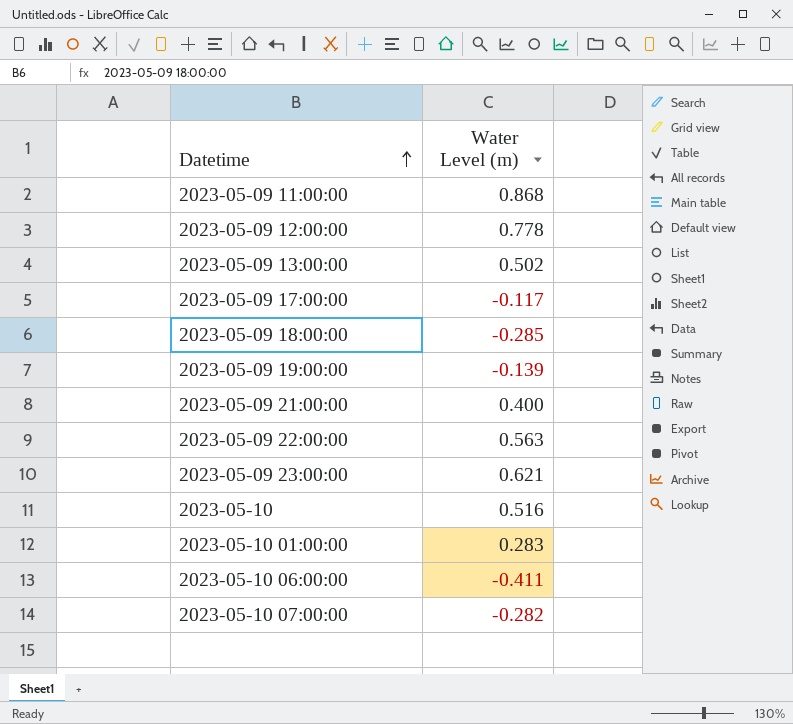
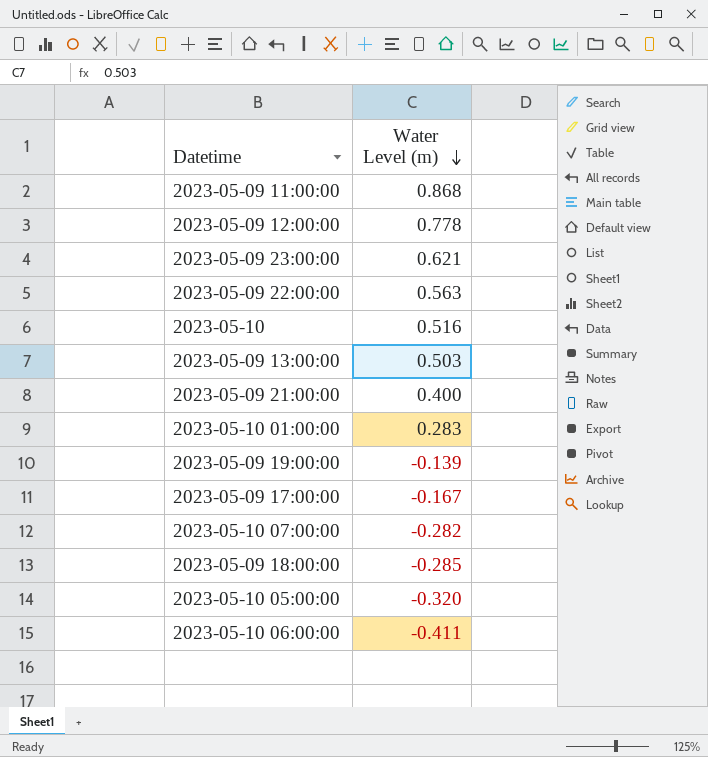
row order: Datetime ascending -> Water Level (m) descending
2023-05-09 13:00:00 | Water Level (m): 0.502 -> 0.503
2023-05-09 17:00:00 | Water Level (m): -0.117 -> -0.167
row 2023-05-10 05:00:00: none -> -0.320

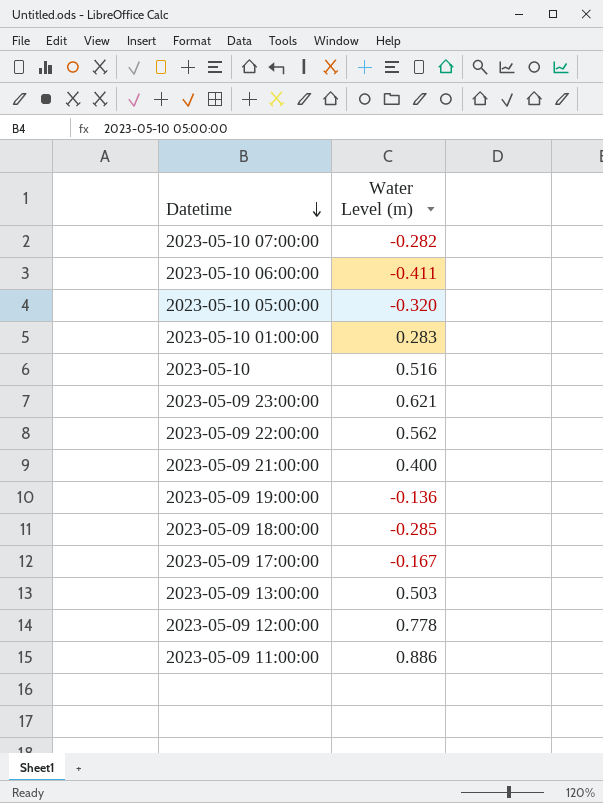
row order: Water Level (m) descending -> Datetime descending
2023-05-09 22:00:00 | Water Level (m): 0.563 -> 0.562
2023-05-09 19:00:00 | Water Level (m): -0.139 -> -0.136
2023-05-09 11:00:00 | Water Level (m): 0.868 -> 0.886

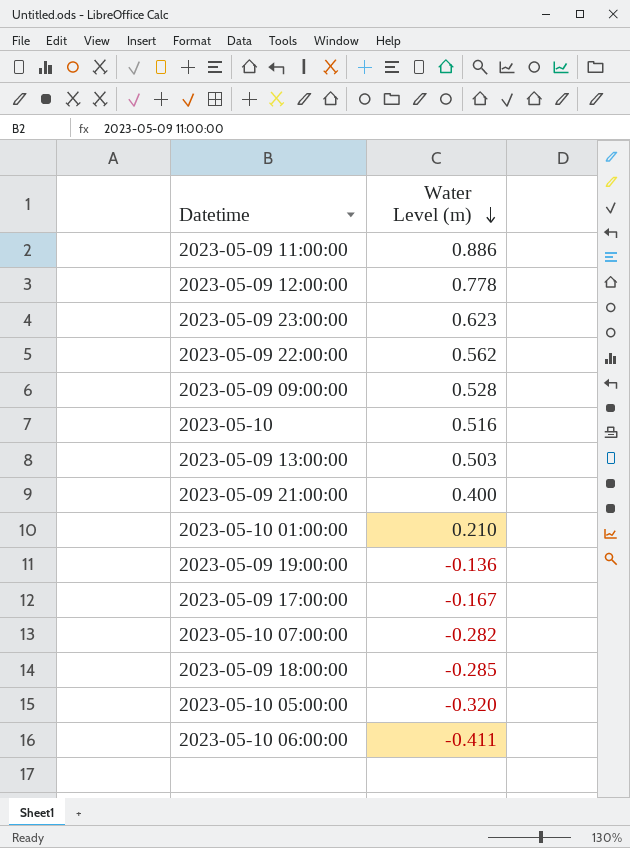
row order: Datetime descending -> Water Level (m) descending
2023-05-09 23:00:00 | Water Level (m): 0.621 -> 0.623
row 2023-05-09 09:00:00: none -> 0.528
2023-05-10 01:00:00 | Water Level (m): 0.283 -> 0.210

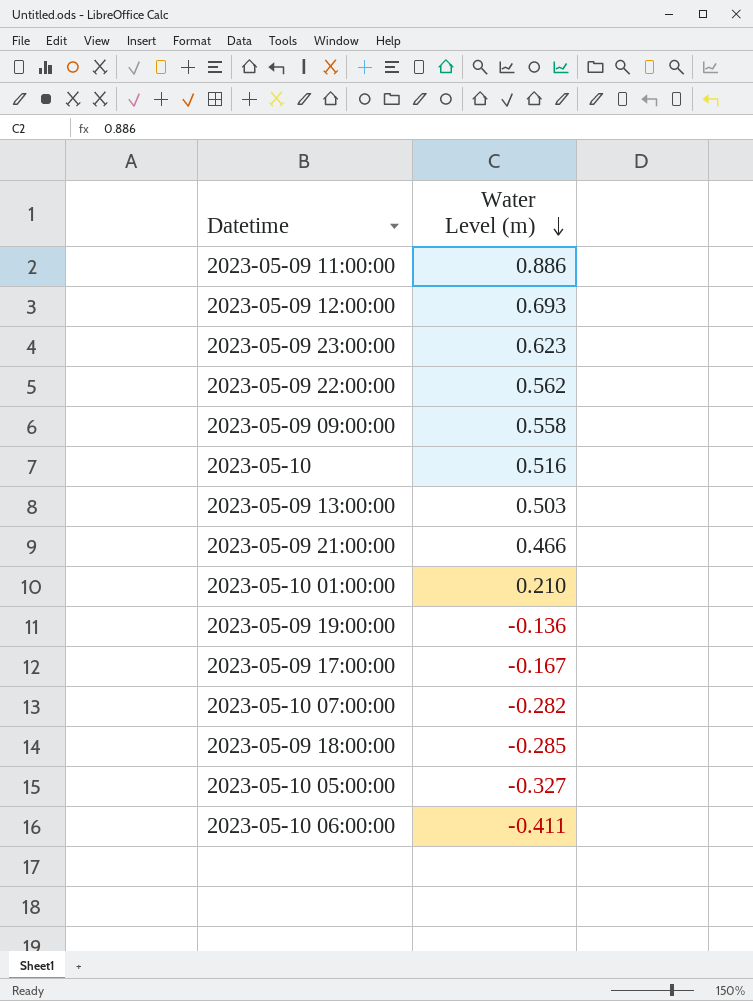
2023-05-09 12:00:00 | Water Level (m): 0.778 -> 0.693
2023-05-09 09:00:00 | Water Level (m): 0.528 -> 0.558
2023-05-09 21:00:00 | Water Level (m): 0.400 -> 0.466
2023-05-10 05:00:00 | Water Level (m): -0.320 -> -0.327

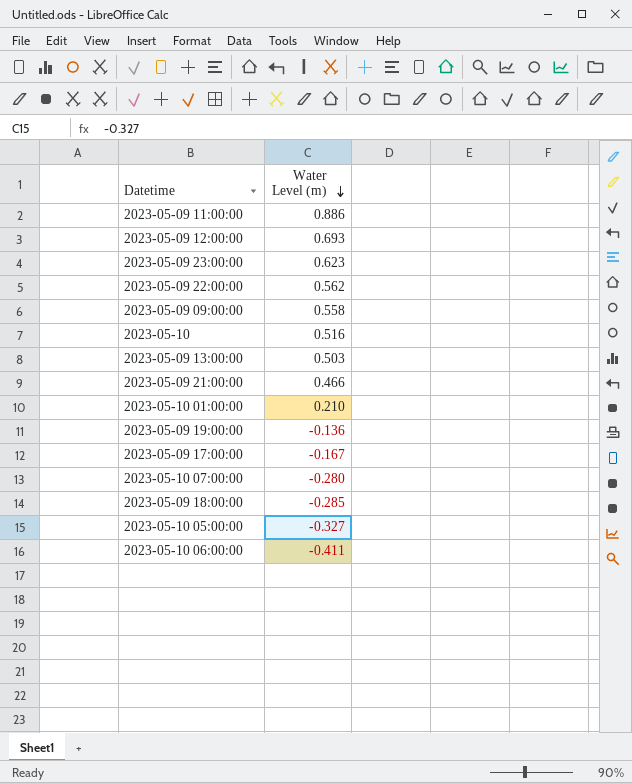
2023-05-10 07:00:00 | Water Level (m): -0.282 -> -0.280

